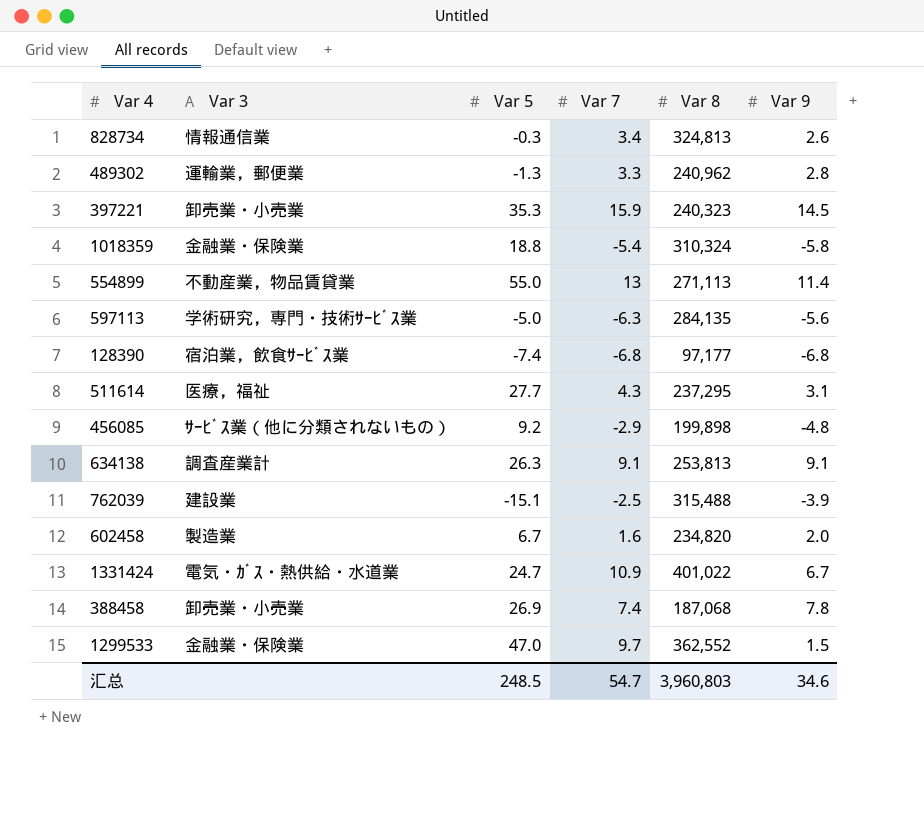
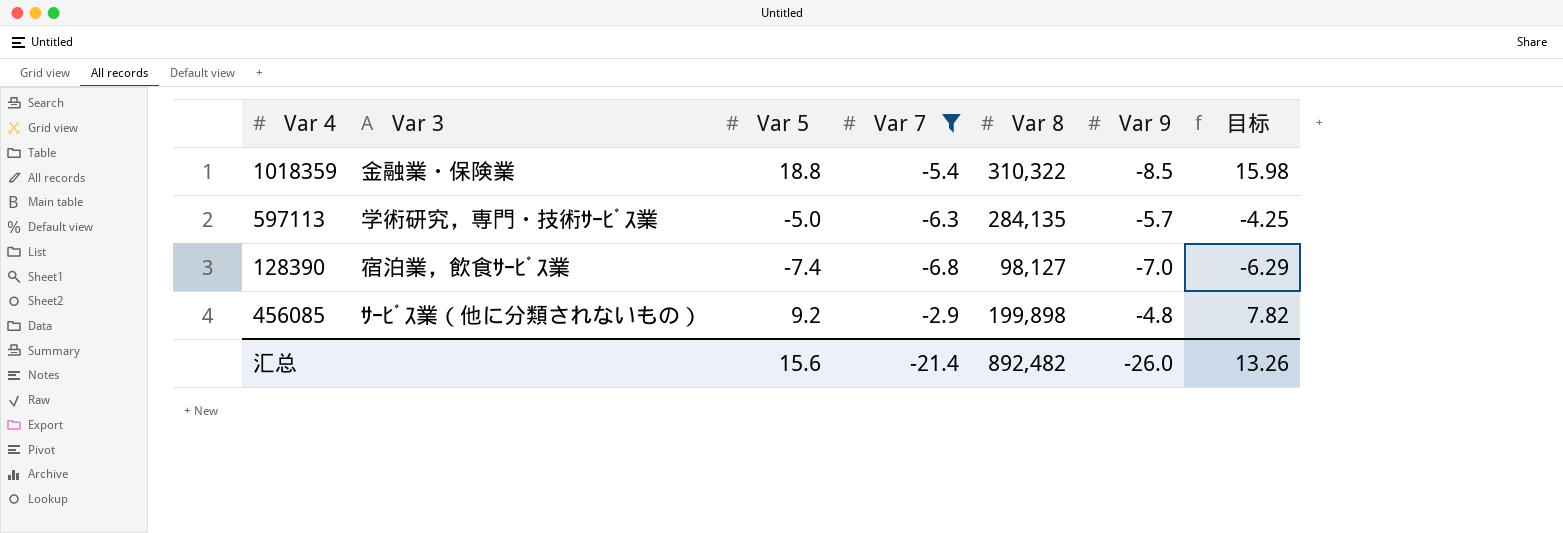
filter: none -> Var 7 <= -2.9
column 目标 | formula: none -> [Var 5] * 0.85
1018359 | Var 8: 310,324 -> 310,322
1018359 | Var 9: -5.8 -> -8.5
597113 | Var 9: -5.6 -> -5.7
128390 | Var 8: 97,177 -> 98,127
128390 | Var 9: -6.8 -> -7.0
汇总 | Var 5: 248.5 -> 15.6
汇总 | Var 7: 54.7 -> -21.4
汇总 | Var 8: 3,960,803 -> 892,482
汇总 | Var 9: 34.6 -> -26.0

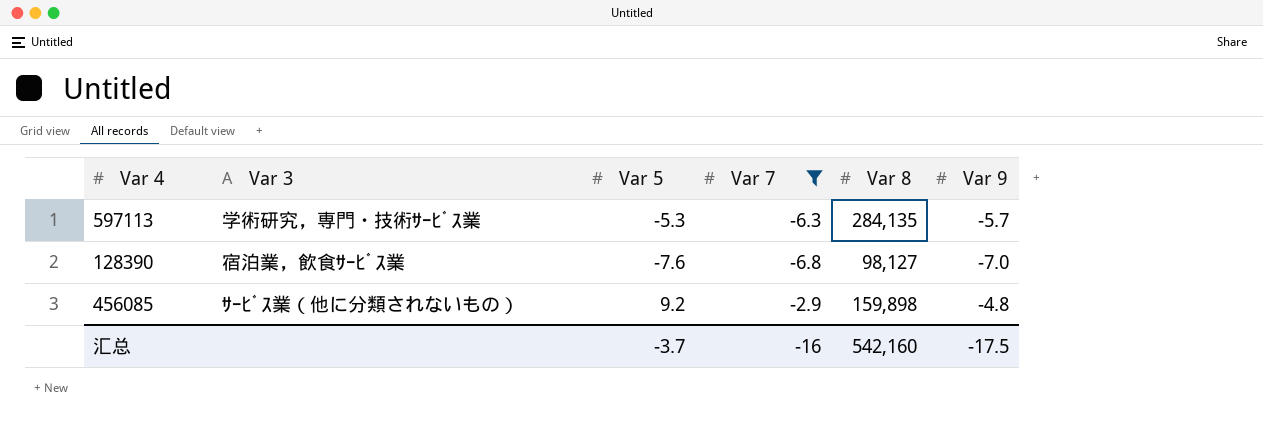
column 目标 | formula: [Var 5] * 0.85 -> none
row 1018359: 金融業・保険業 | 18.8 | -5.4 | 310,322 | -8.5 | 15.98 -> none
597113 | Var 5: -5.0 -> -5.3
128390 | Var 5: -7.4 -> -7.6
456085 | Var 8: 199,898 -> 159,898
汇总 | Var 5: 15.6 -> -3.7
汇总 | Var 7: -21.4 -> -16
汇总 | Var 8: 892,482 -> 542,160
汇总 | Var 9: -26.0 -> -17.5

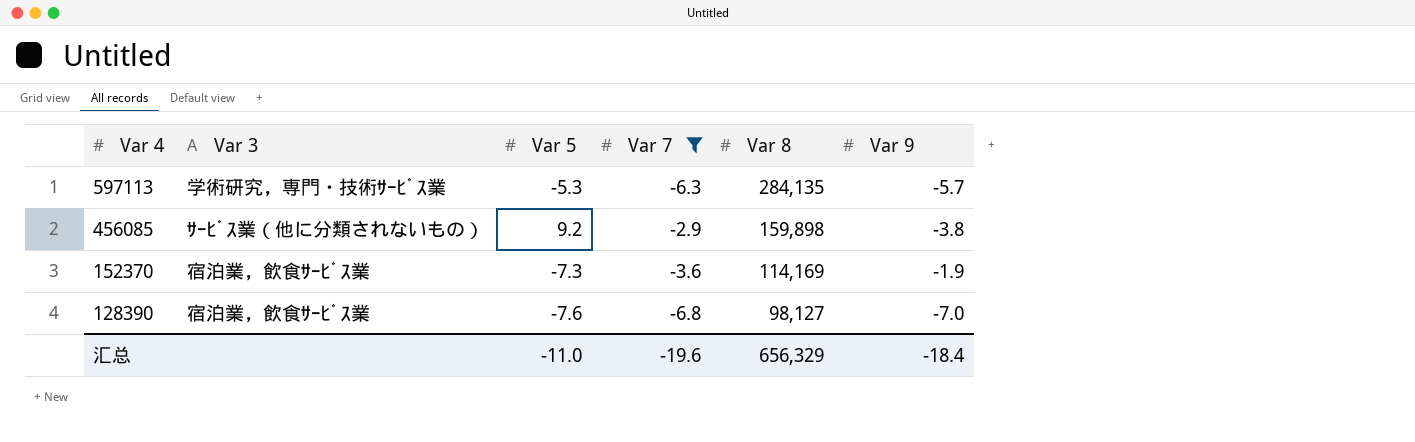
row order: none -> Var 4 descending
456085 | Var 9: -4.8 -> -3.8
row 152370: none -> 宿泊業，飲食ｻｰﾋﾞｽ業 | -7.3 | -3.6 | 114,169 | -1.9
汇总 | Var 5: -3.7 -> -11.0
汇总 | Var 7: -16 -> -19.6
汇总 | Var 8: 542,160 -> 656,329
汇总 | Var 9: -17.5 -> -18.4

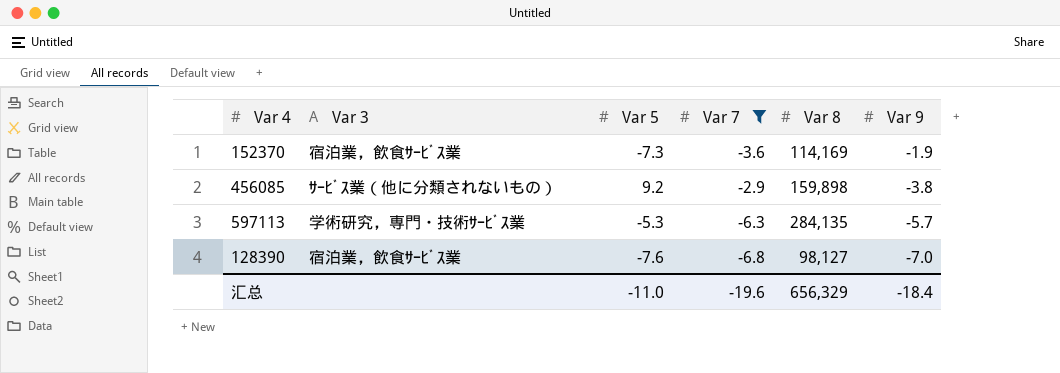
row order: Var 4 descending -> Var 9 descending

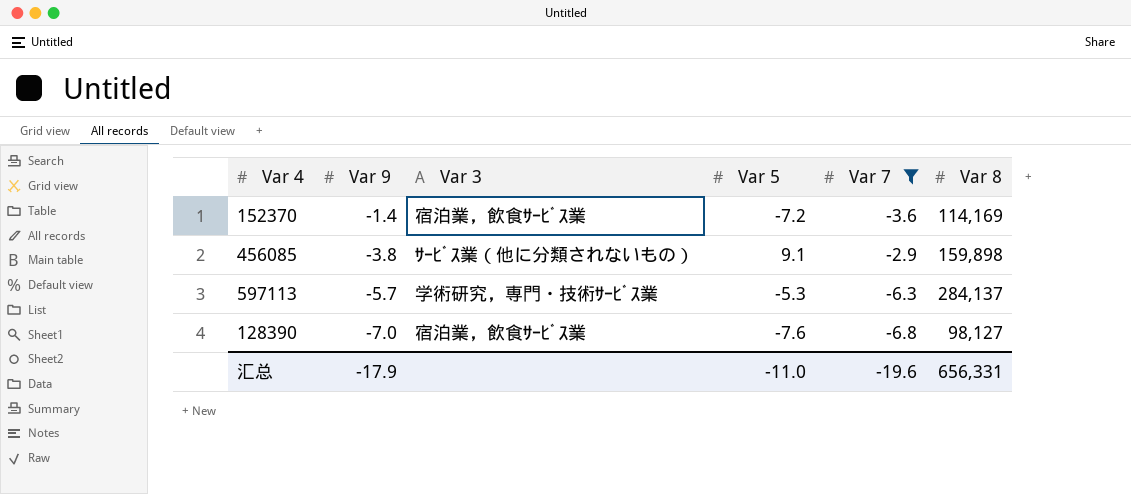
column Var 9 | position: 6 -> 2
152370 | Var 9: -1.9 -> -1.4
152370 | Var 5: -7.3 -> -7.2
456085 | Var 5: 9.2 -> 9.1
597113 | Var 8: 284,135 -> 284,137
汇总 | Var 9: -18.4 -> -17.9
汇总 | Var 8: 656,329 -> 656,331

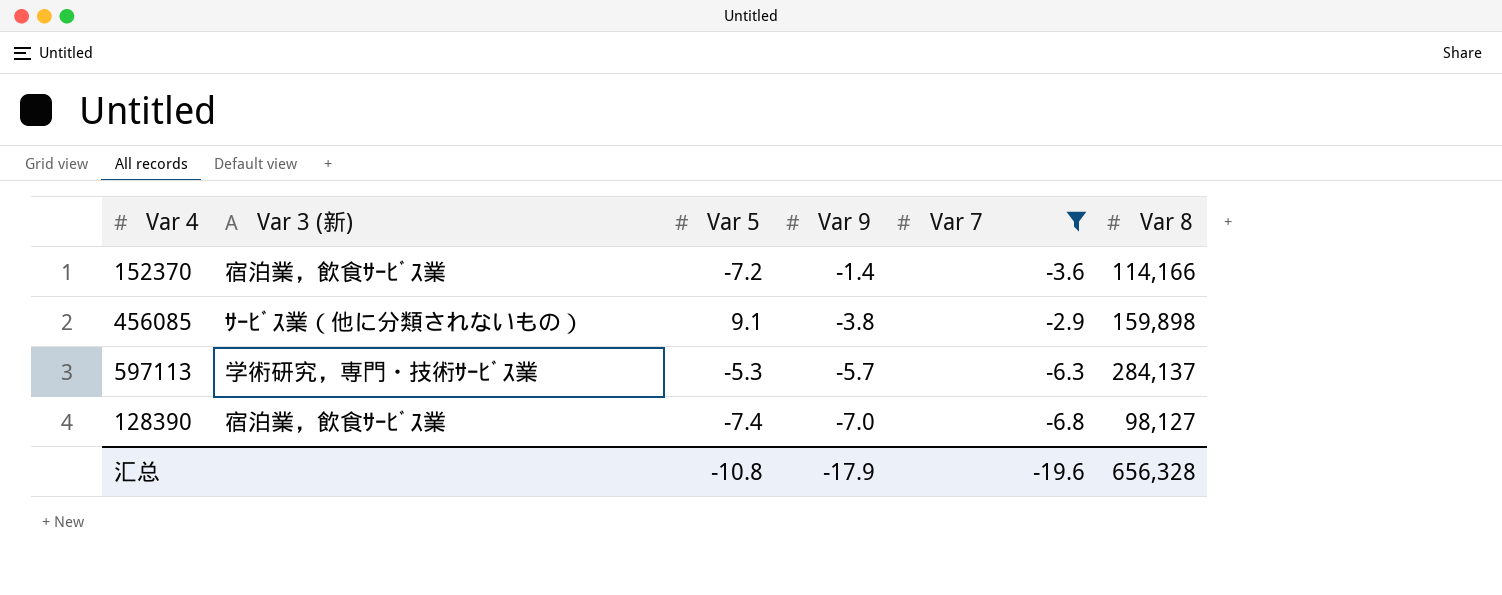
column name: Var 3 -> Var 3 (新)
column Var 9 | position: 2 -> 4
152370 | Var 8: 114,169 -> 114,166
128390 | Var 5: -7.6 -> -7.4
汇总 | Var 5: -11.0 -> -10.8
汇总 | Var 8: 656,331 -> 656,328

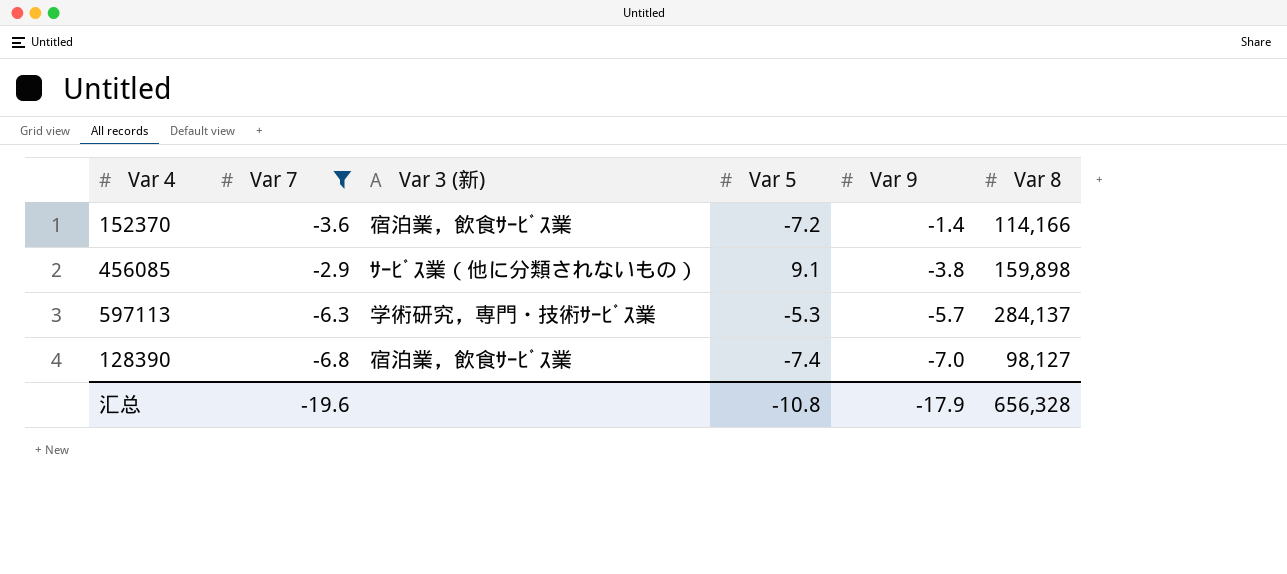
column Var 7 | position: 5 -> 2

